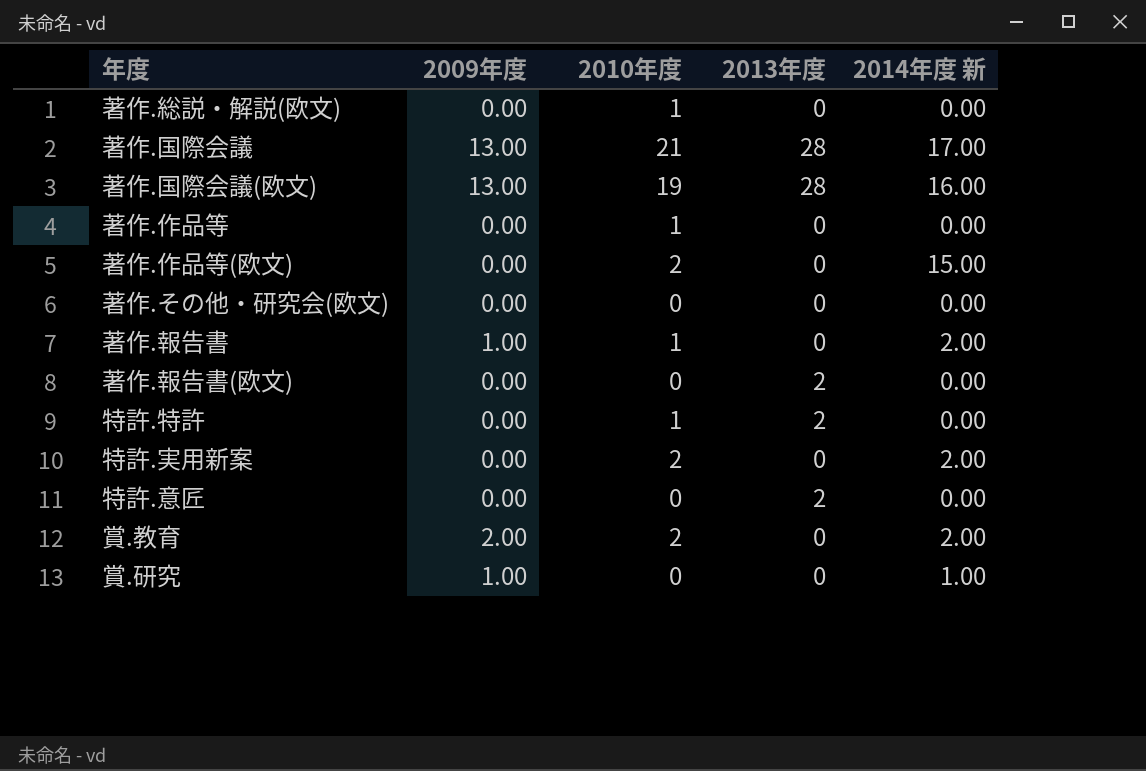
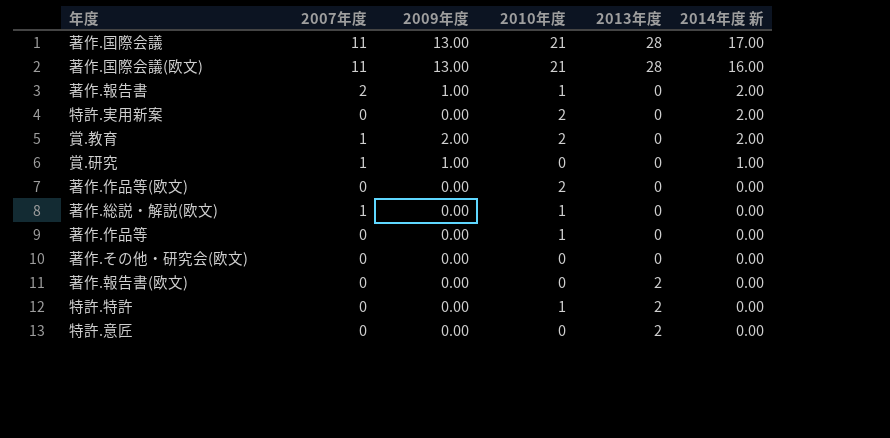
row order: none -> 2014年度 新 descending
column 2007年度 | position: none -> 2
著作.国際会議(欧文) | 2010年度: 19 -> 21
著作.作品等(欧文) | 2014年度 新: 15.00 -> 0.00

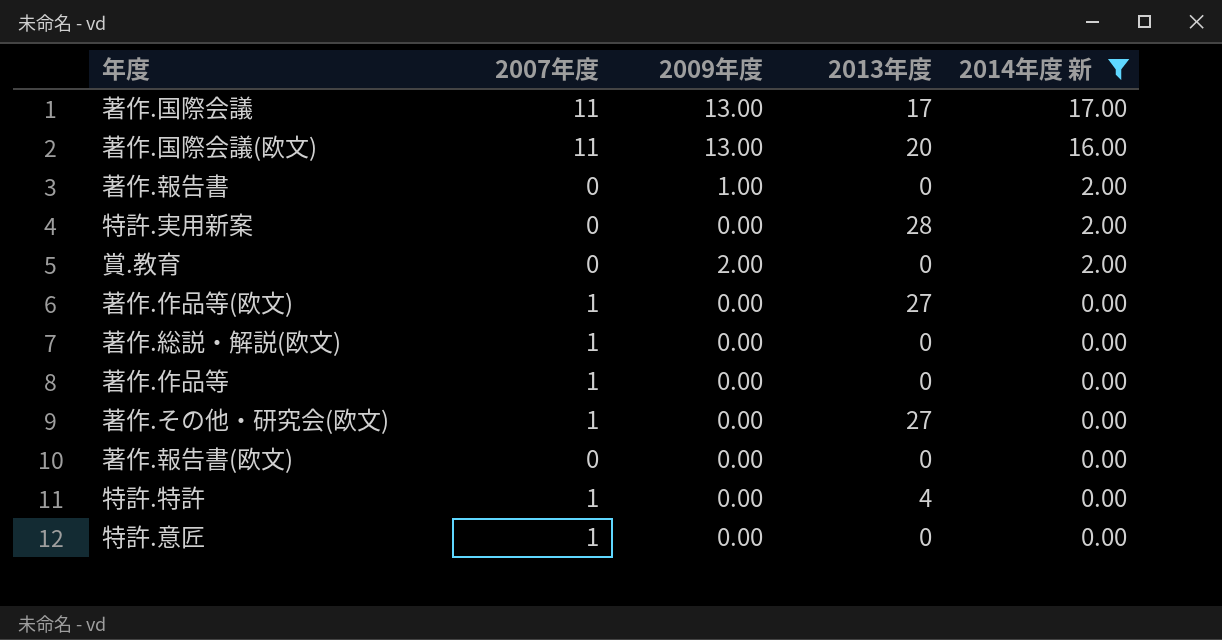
filter: none -> 2014年度 新 != 1.00
column 2010年度 | position: 4 -> none
著作.国際会議 | 2013年度: 28 -> 17
著作.国際会議(欧文) | 2013年度: 28 -> 20
著作.報告書 | 2007年度: 2 -> 0
特許.実用新案 | 2013年度: 0 -> 28
賞.教育 | 2007年度: 1 -> 0
著作.作品等(欧文) | 2007年度: 0 -> 1
著作.作品等(欧文) | 2013年度: 0 -> 27
著作.作品等 | 2007年度: 0 -> 1
著作.その他・研究会(欧文) | 2007年度: 0 -> 1
著作.その他・研究会(欧文) | 2013年度: 0 -> 27
著作.報告書(欧文) | 2013年度: 2 -> 0
特許.特許 | 2007年度: 0 -> 1
特許.特許 | 2013年度: 2 -> 4
特許.意匠 | 2007年度: 0 -> 1
特許.意匠 | 2013年度: 2 -> 0

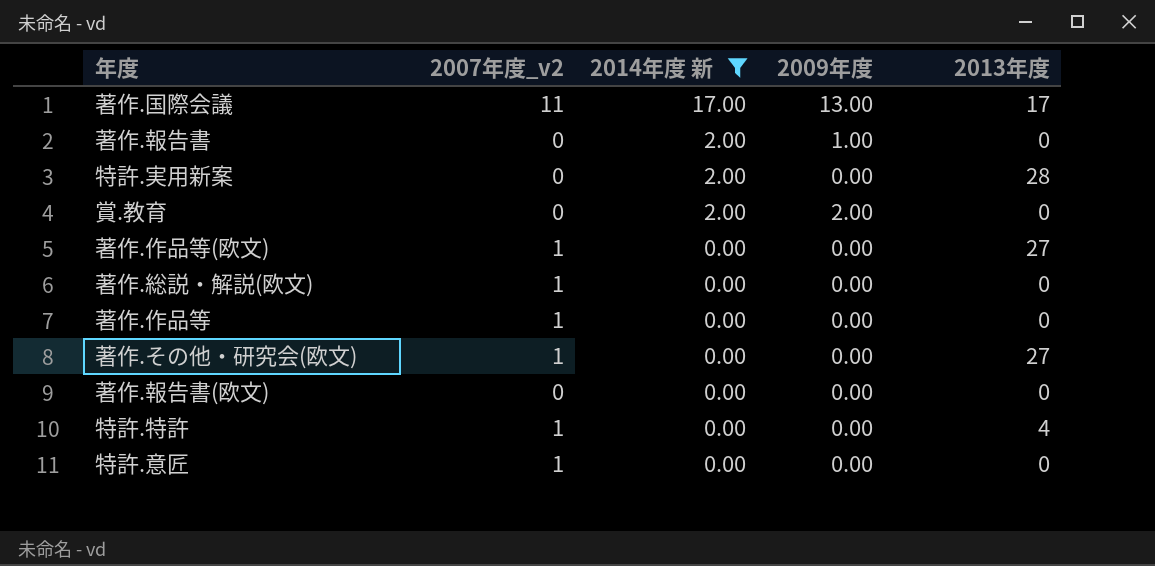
column name: 2007年度 -> 2007年度_v2
column 2014年度 新 | position: 5 -> 3
row 著作.国際会議(欧文): 11 | 13.00 | 20 | 16.00 -> none

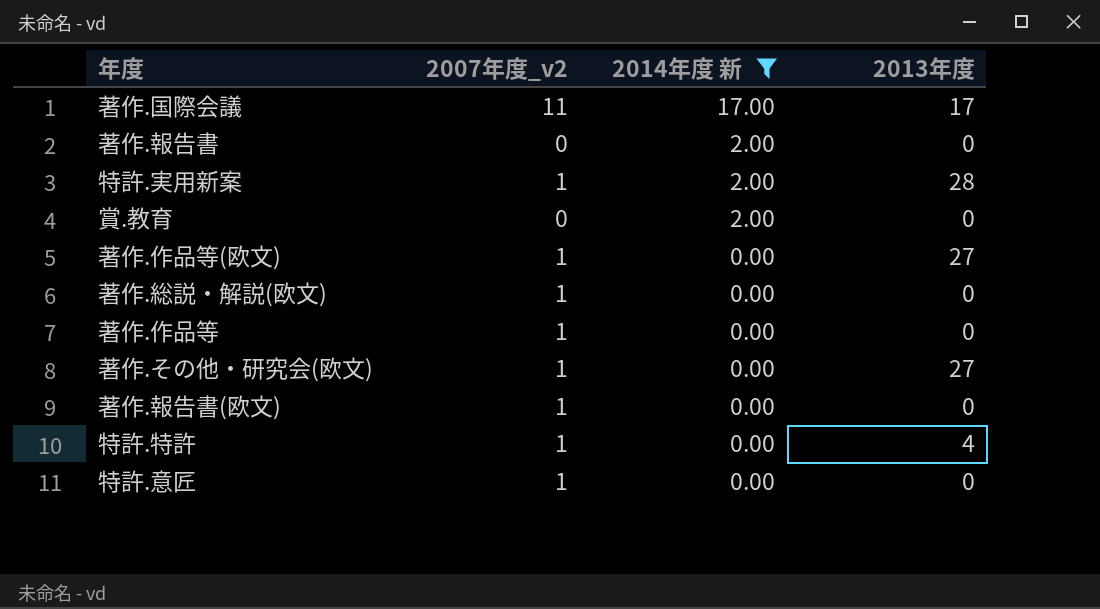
column 2009年度 | position: 4 -> none
特許.実用新案 | 2007年度_v2: 0 -> 1
著作.報告書(欧文) | 2007年度_v2: 0 -> 1

